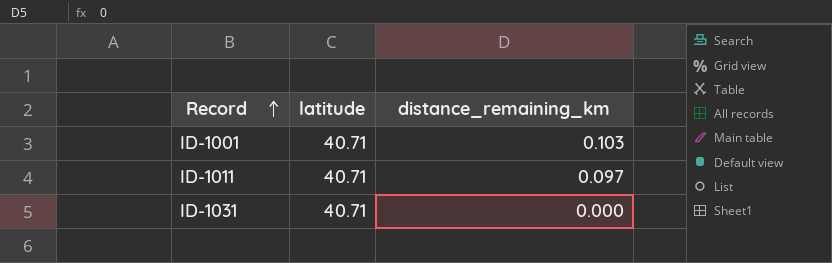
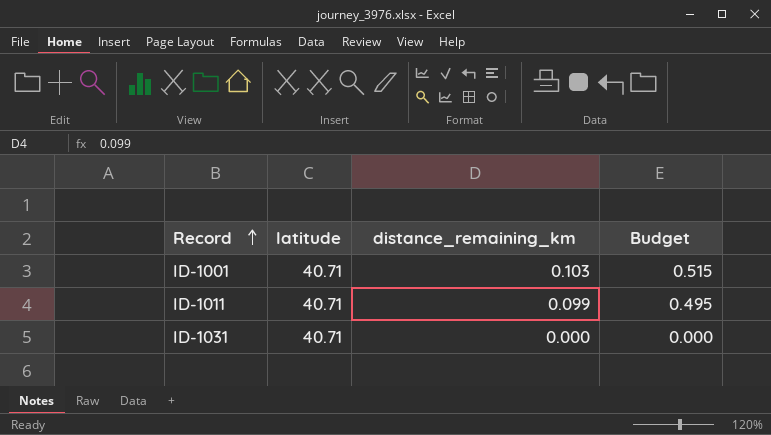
column Budget | formula: none -> [distance_remaining_km] * 5
ID-1011 | distance_remaining_km: 0.097 -> 0.099

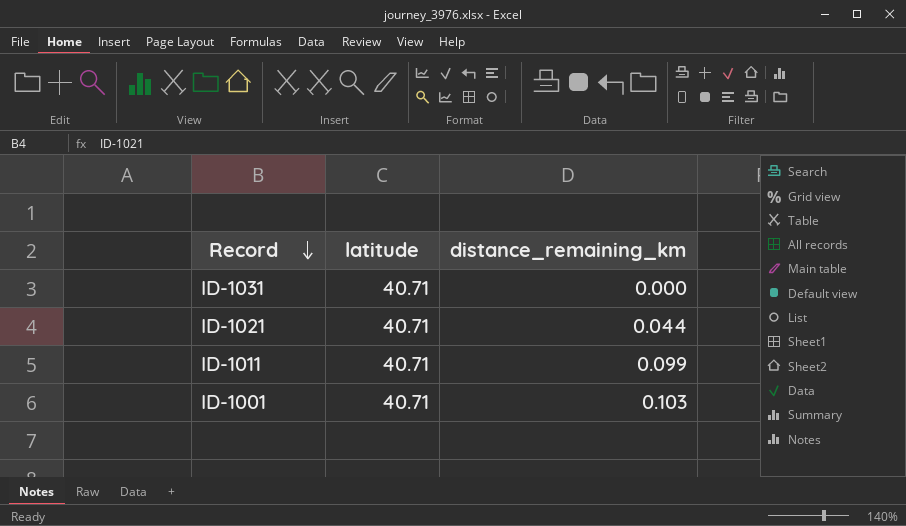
row order: Record ascending -> Record descending
column Budget | formula: [distance_remaining_km] * 5 -> none
row ID-1021: none -> 40.71 | 0.044

